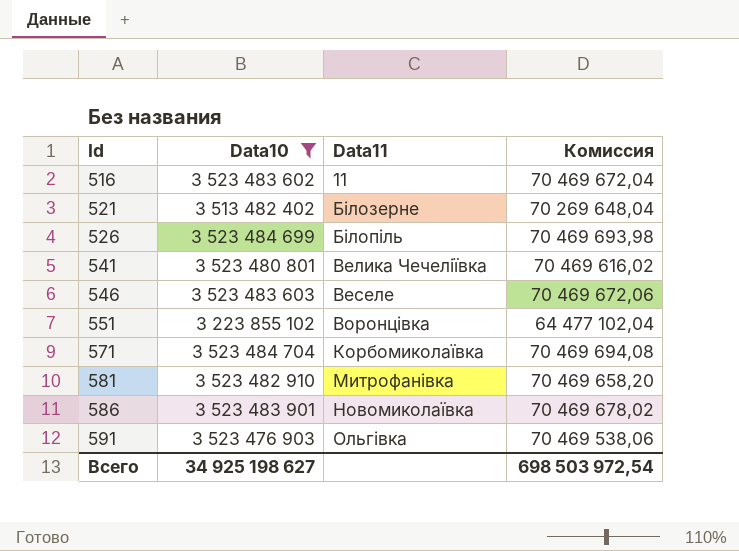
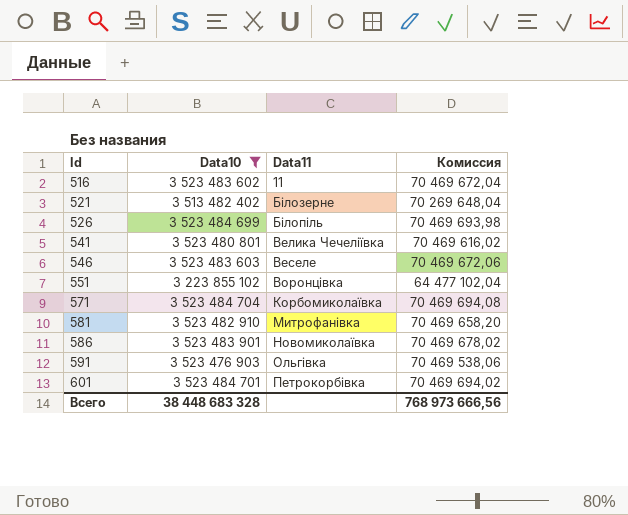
row 601: none -> 3 523 484 701 | Петрокорбівка | 70 469 694,02
Всего | Data10: 34 925 198 627 -> 38 448 683 328
Всего | Комиссия: 698 503 972,54 -> 768 973 666,56

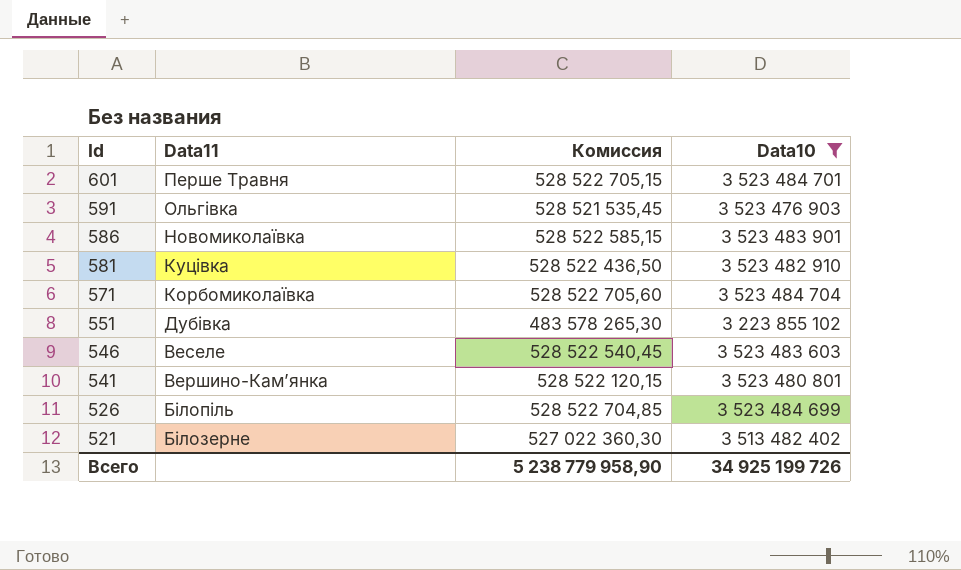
row order: Id ascending -> Id descending
column Комиссия | formula: [Data10] * 0,02 -> [Data10] * 0,15
column Data10 | position: 2 -> 4
row 516: 3 523 483 602 | 11 | 70 469 672,04 -> none
601 | Data11: Петрокорбівка -> Перше Травня
581 | Data11: Митрофанівка -> Куцівка
551 | Data11: Воронцівка -> Дубівка
541 | Data11: Велика Чечеліївка -> Вершино-Кам’янка
Всего | Комиссия: 768 973 666,56 -> 5 238 779 958,90
Всего | Data10: 38 448 683 328 -> 34 925 199 726

